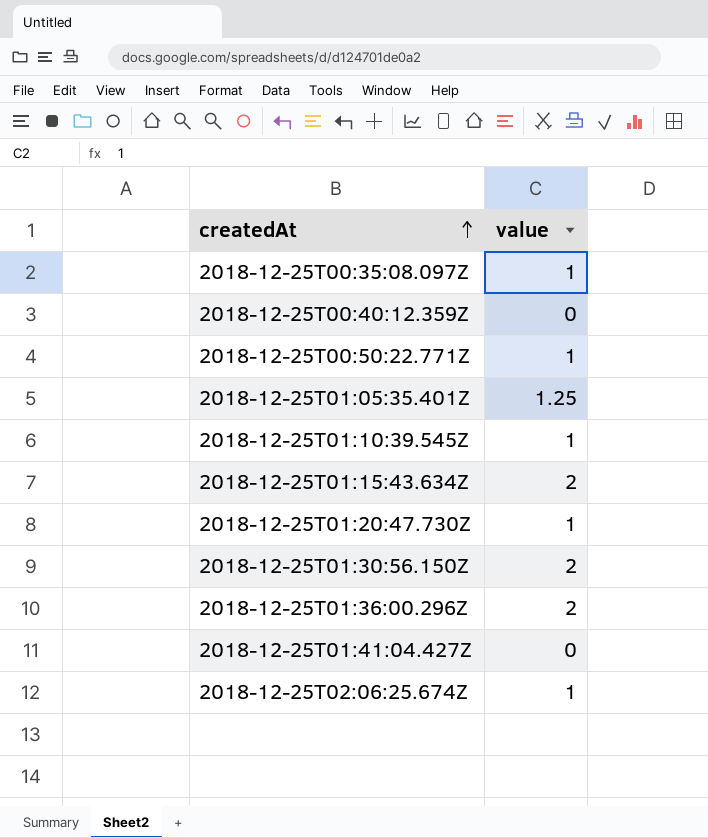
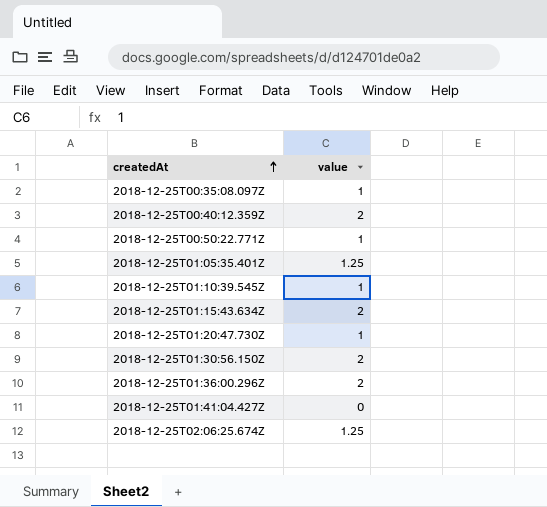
2018-12-25T00:40:12.359Z | value: 0 -> 2
2018-12-25T02:06:25.674Z | value: 1 -> 1.25

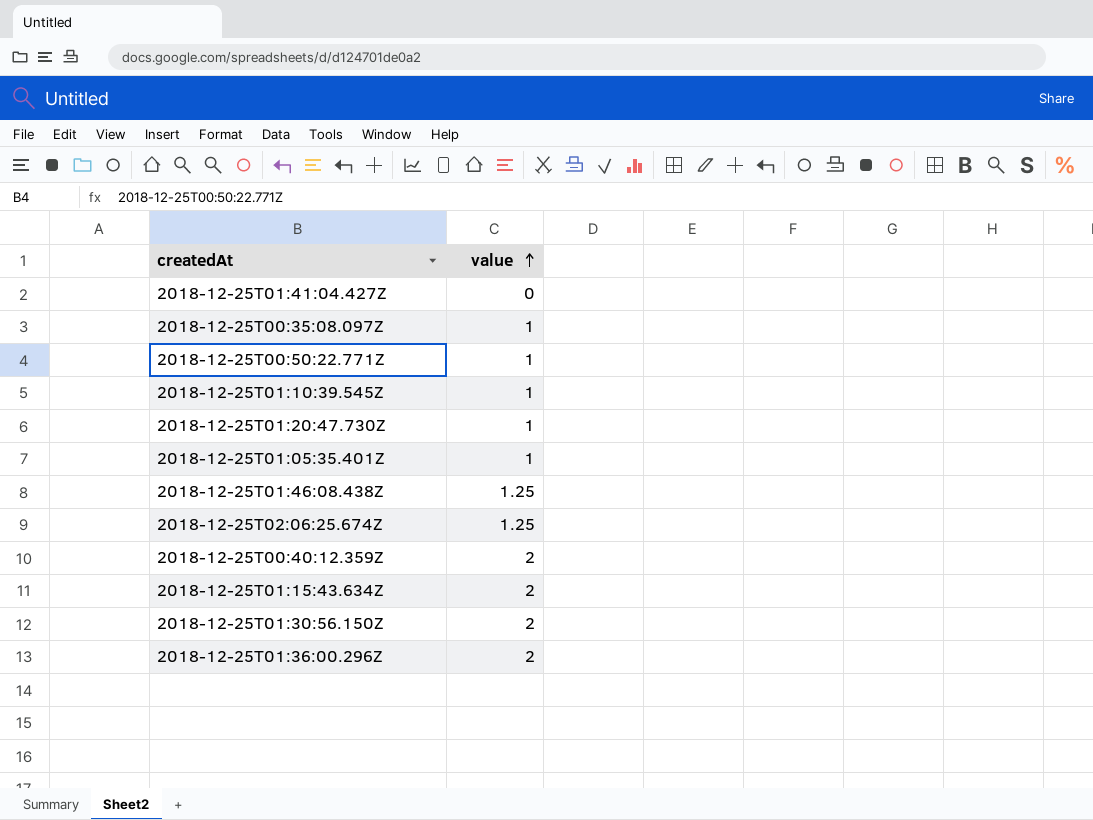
row order: createdAt ascending -> value ascending
2018-12-25T01:05:35.401Z | value: 1.25 -> 1
row 2018-12-25T01:46:08.438Z: none -> 1.25

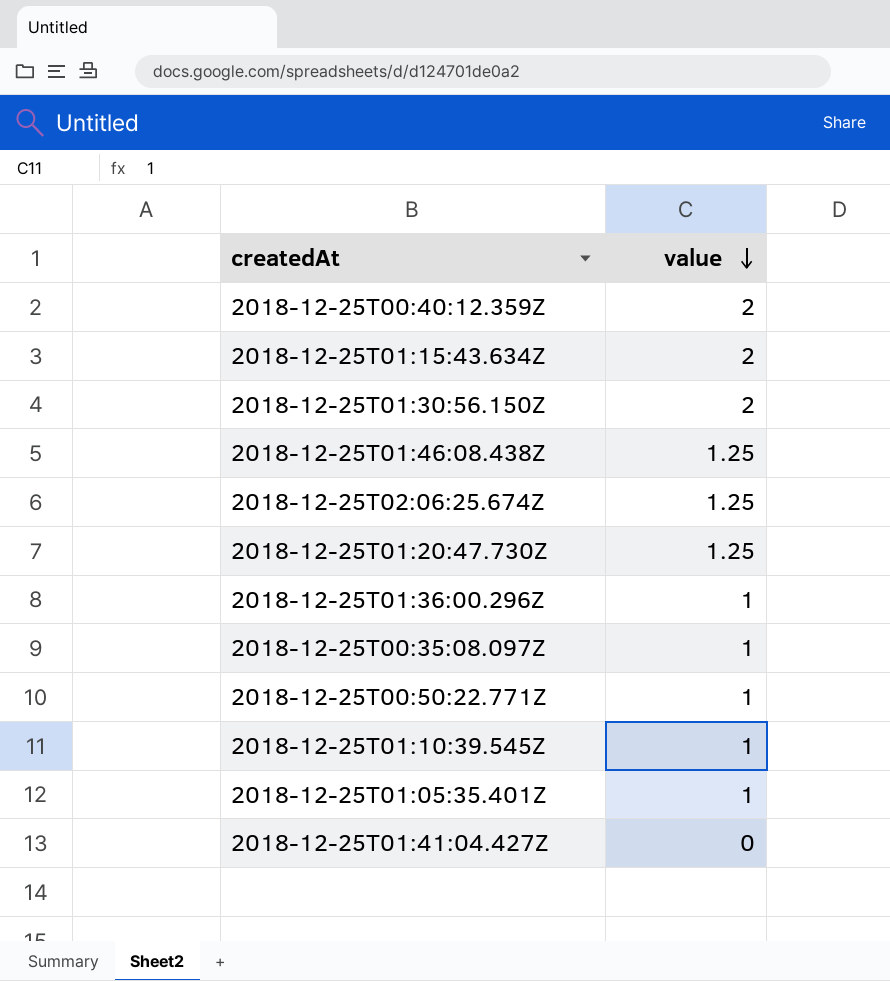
row order: value ascending -> value descending
2018-12-25T01:20:47.730Z | value: 1 -> 1.25
2018-12-25T01:36:00.296Z | value: 2 -> 1

